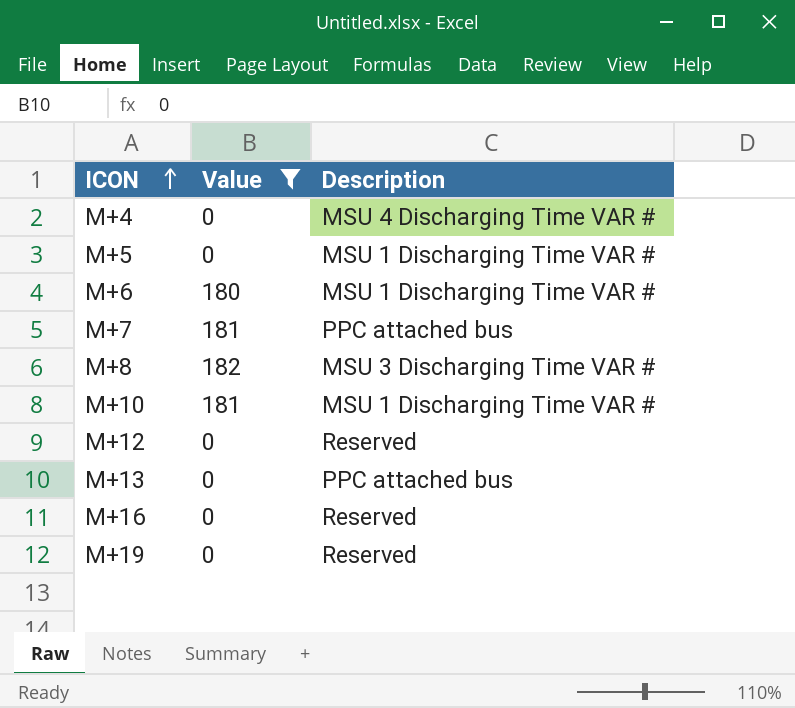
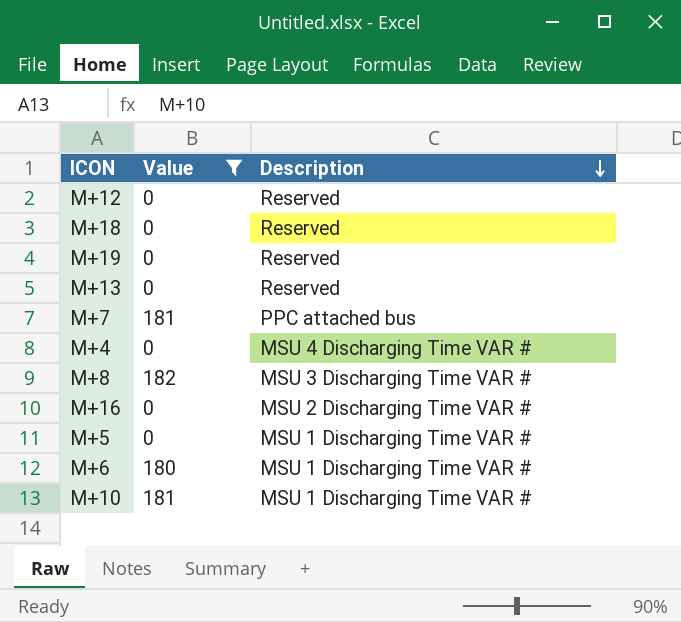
row order: ICON ascending -> Description descending
row M+18: none -> 0 | Reserved
M+13 | Description: PPC attached bus -> Reserved
M+16 | Description: Reserved -> MSU 2 Discharging Time VAR #

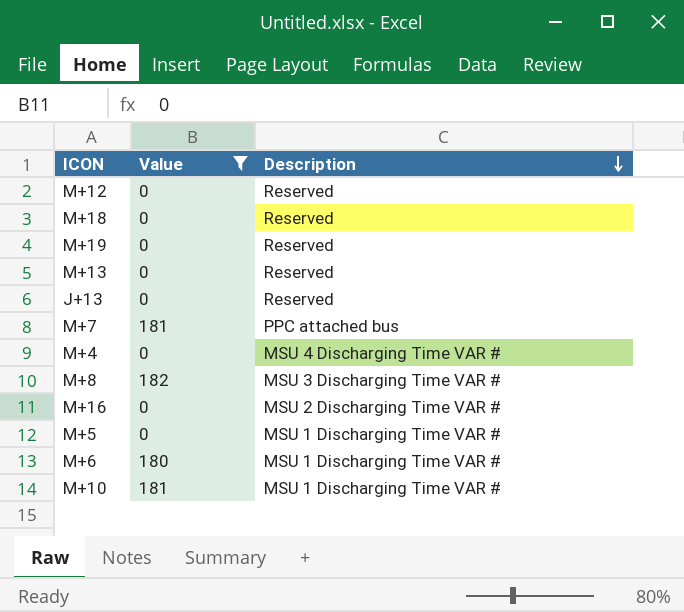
row J+13: none -> 0 | Reserved

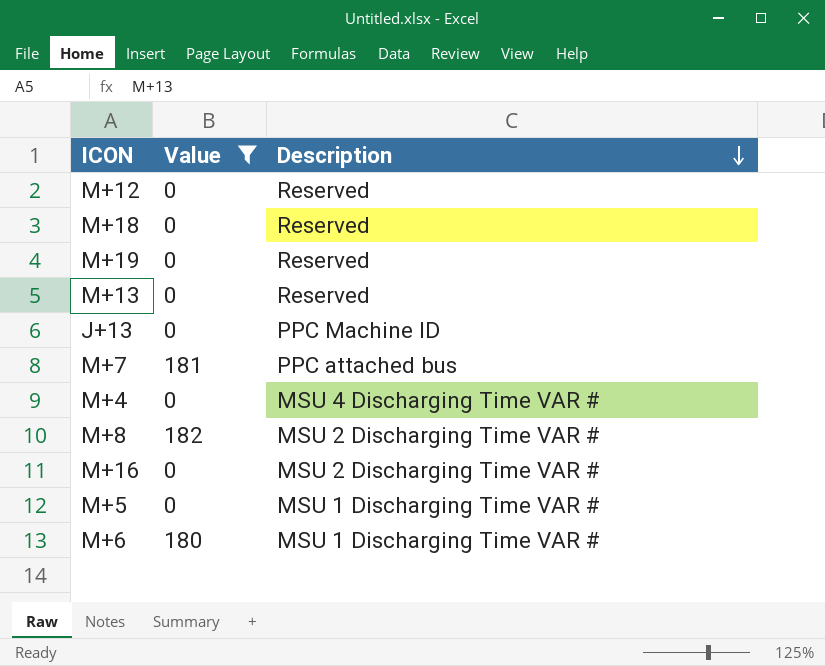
row M+10: 181 | MSU 1 Discharging Time VAR # -> none
J+13 | Description: Reserved -> PPC Machine ID
M+8 | Description: MSU 3 Discharging Time VAR # -> MSU 2 Discharging Time VAR #

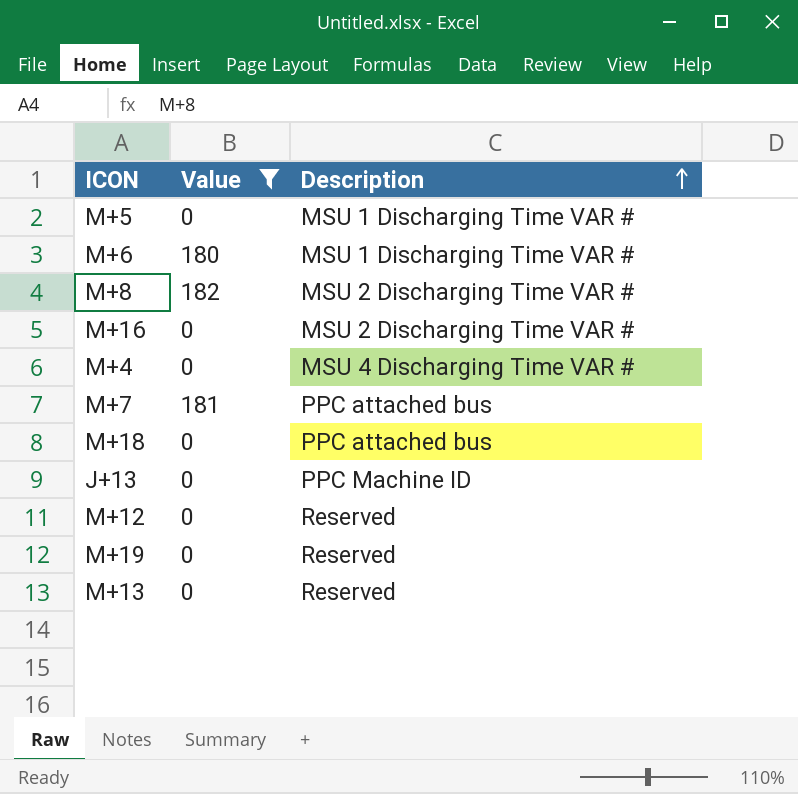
row order: Description descending -> Description ascending
M+18 | Description: Reserved -> PPC attached bus

